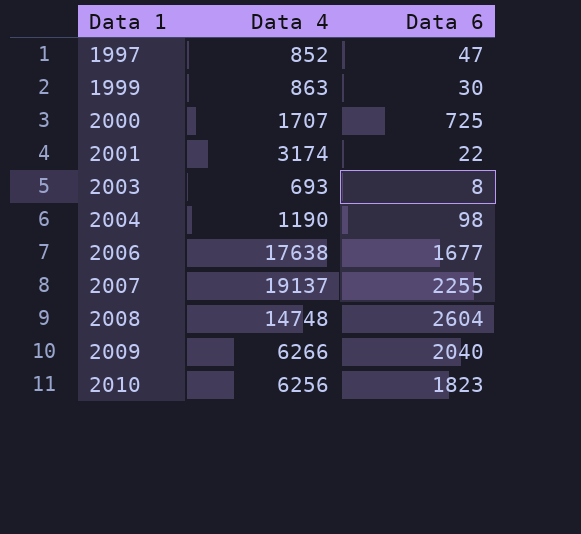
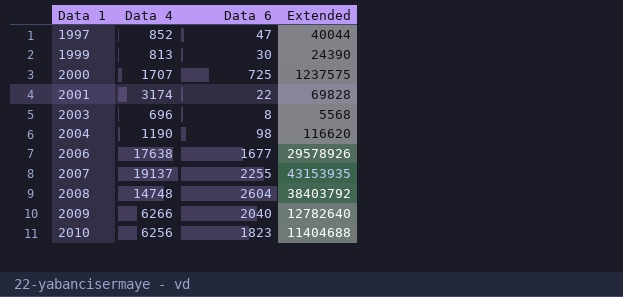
column Extended | formula: none -> [Data 4] * [Data 6]
1999 | Data 4: 863 -> 813
2003 | Data 4: 693 -> 696

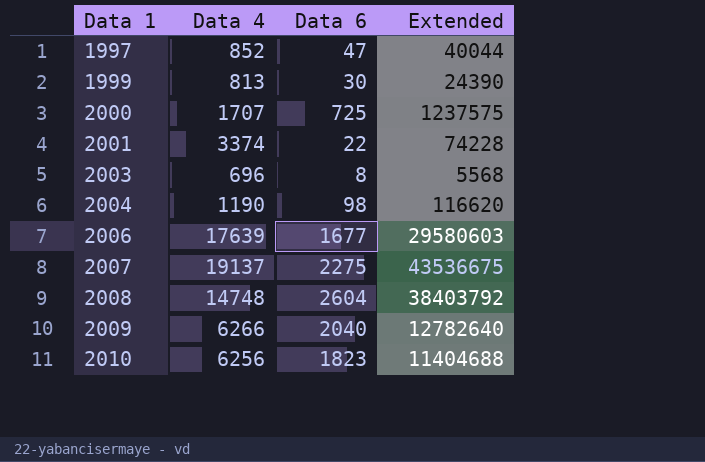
2001 | Data 4: 3174 -> 3374
2001 | Extended: 69828 -> 74228
2006 | Data 4: 17638 -> 17639
2006 | Extended: 29578926 -> 29580603
2007 | Data 6: 2255 -> 2275
2007 | Extended: 43153935 -> 43536675

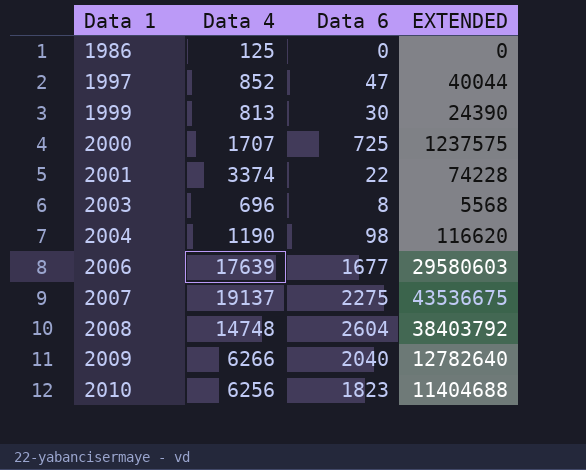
column name: Extended -> EXTENDED
row 1986: none -> 125 | 0 | 0

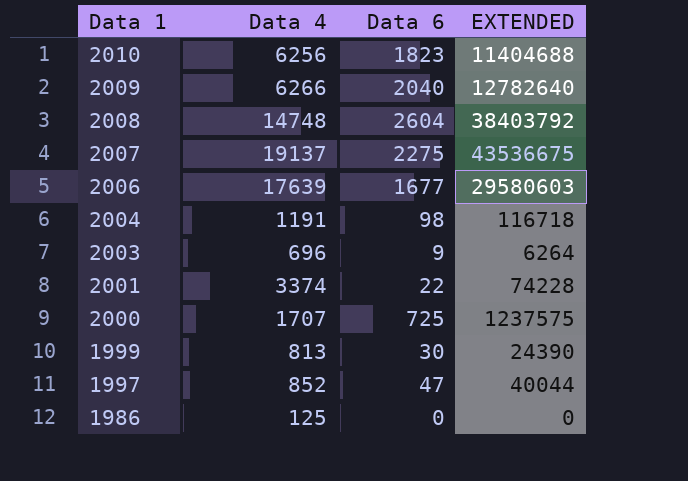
row order: Data 1 ascending -> Data 1 descending
2004 | Data 4: 1190 -> 1191
2004 | EXTENDED: 116620 -> 116718
2003 | Data 6: 8 -> 9
2003 | EXTENDED: 5568 -> 6264

